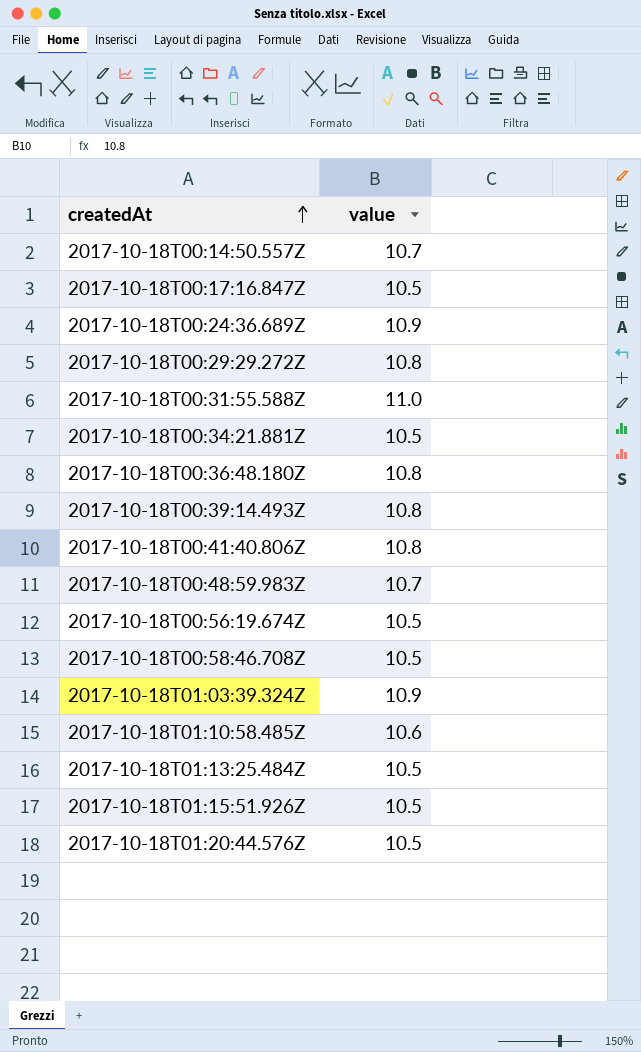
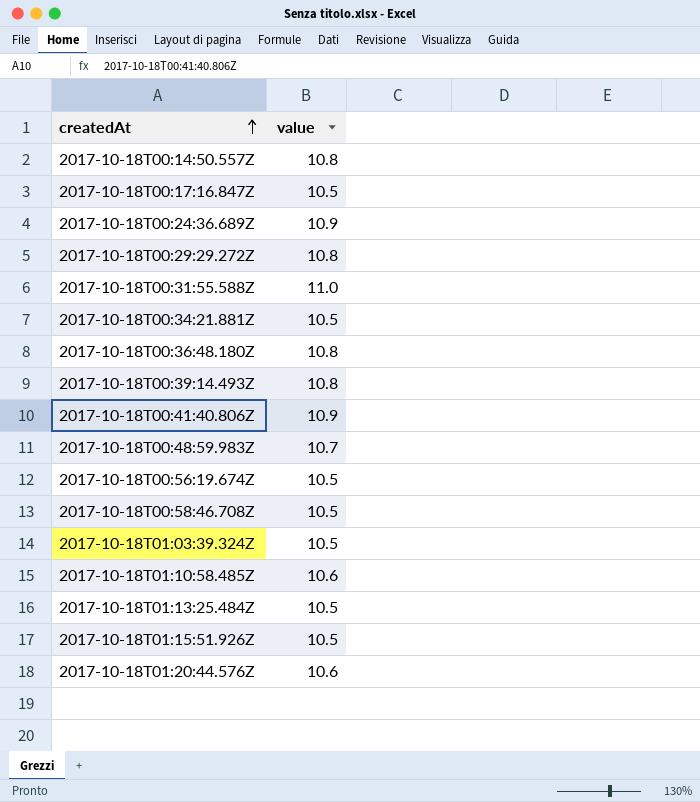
2017-10-18T00:14:50.557Z | value: 10.7 -> 10.8
2017-10-18T00:41:40.806Z | value: 10.8 -> 10.9
2017-10-18T01:03:39.324Z | value: 10.9 -> 10.5
2017-10-18T01:20:44.576Z | value: 10.5 -> 10.6

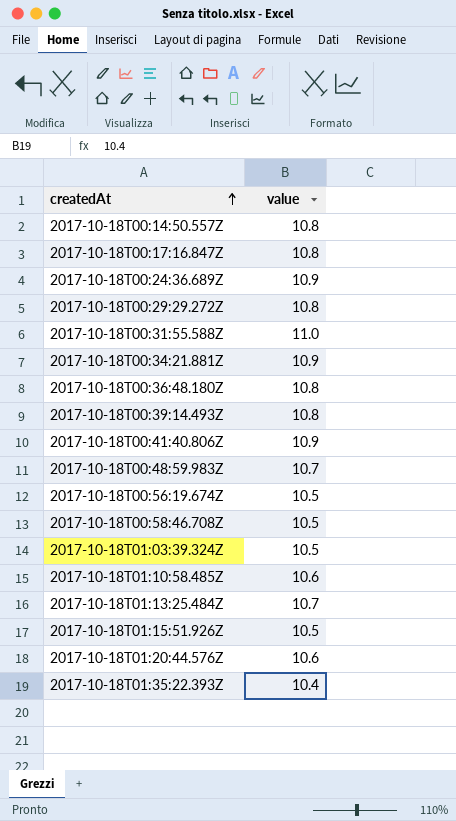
2017-10-18T00:17:16.847Z | value: 10.5 -> 10.8
2017-10-18T00:34:21.881Z | value: 10.5 -> 10.9
2017-10-18T01:13:25.484Z | value: 10.5 -> 10.7
row 2017-10-18T01:35:22.393Z: none -> 10.4

